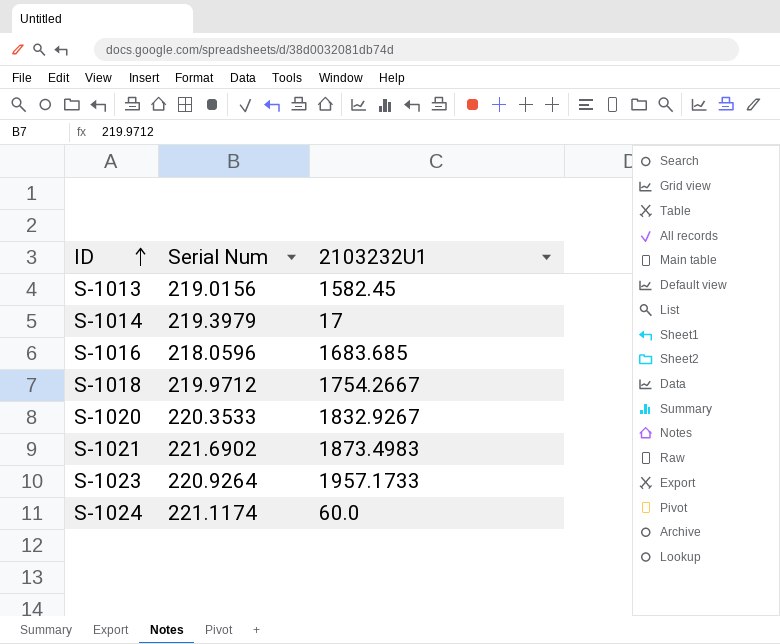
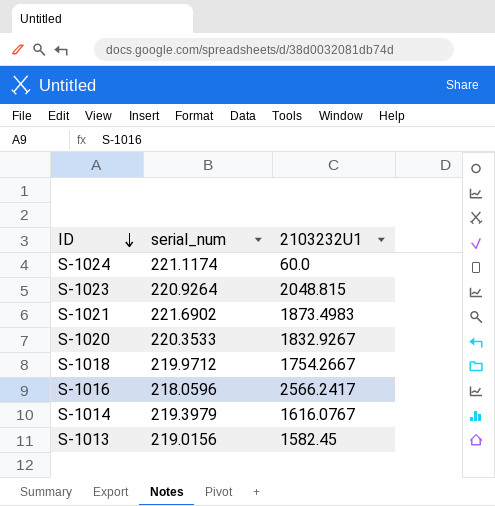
row order: ID ascending -> ID descending
column name: Serial Num -> serial_num
S-1023 | 2103232U1: 1957.1733 -> 2048.815
S-1016 | 2103232U1: 1683.685 -> 2566.2417
S-1014 | 2103232U1: 17 -> 1616.0767

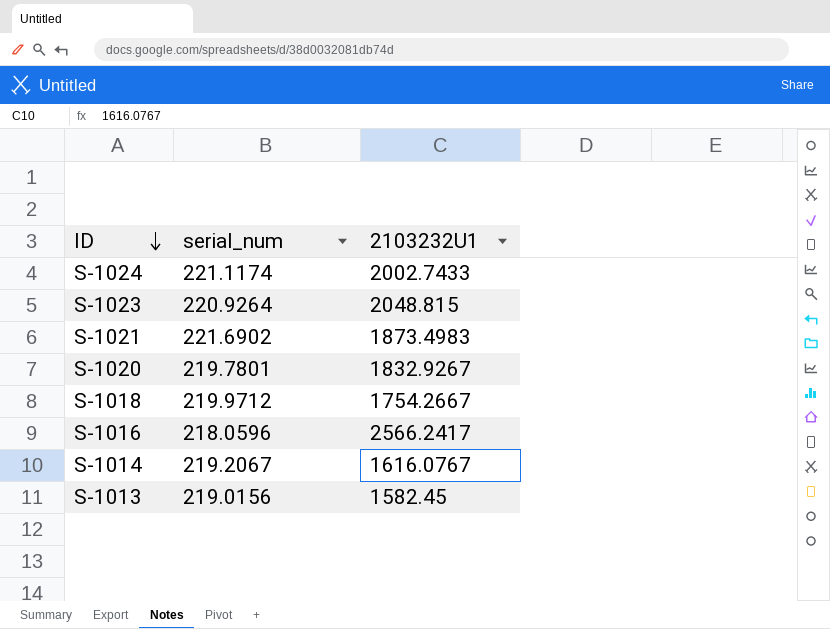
S-1024 | 2103232U1: 60.0 -> 2002.7433
S-1020 | serial_num: 220.3533 -> 219.7801
S-1014 | serial_num: 219.3979 -> 219.2067

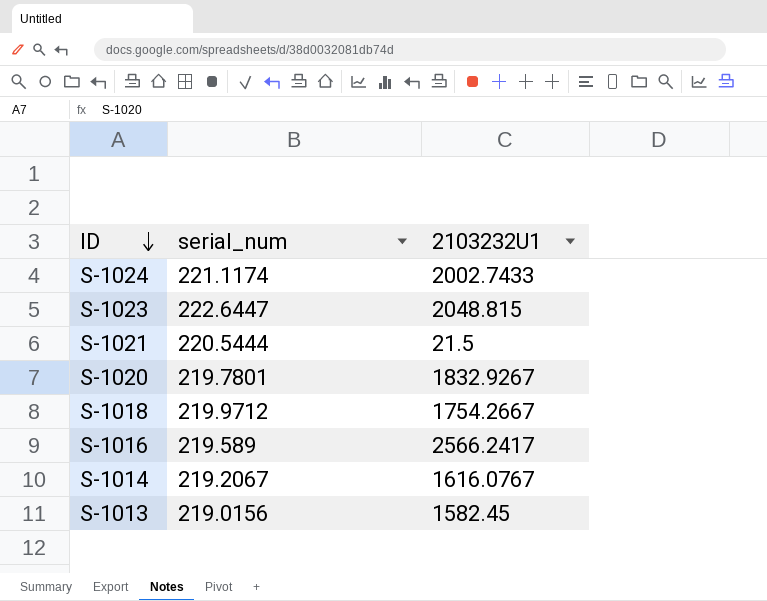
S-1023 | serial_num: 220.9264 -> 222.6447
S-1021 | serial_num: 221.6902 -> 220.5444
S-1021 | 2103232U1: 1873.4983 -> 21.5
S-1016 | serial_num: 218.0596 -> 219.589

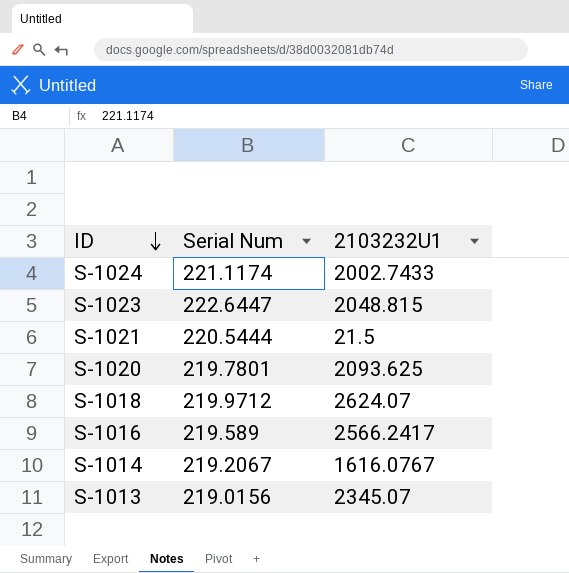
column name: serial_num -> Serial Num
S-1020 | 2103232U1: 1832.9267 -> 2093.625
S-1018 | 2103232U1: 1754.2667 -> 2624.07
S-1013 | 2103232U1: 1582.45 -> 2345.07

